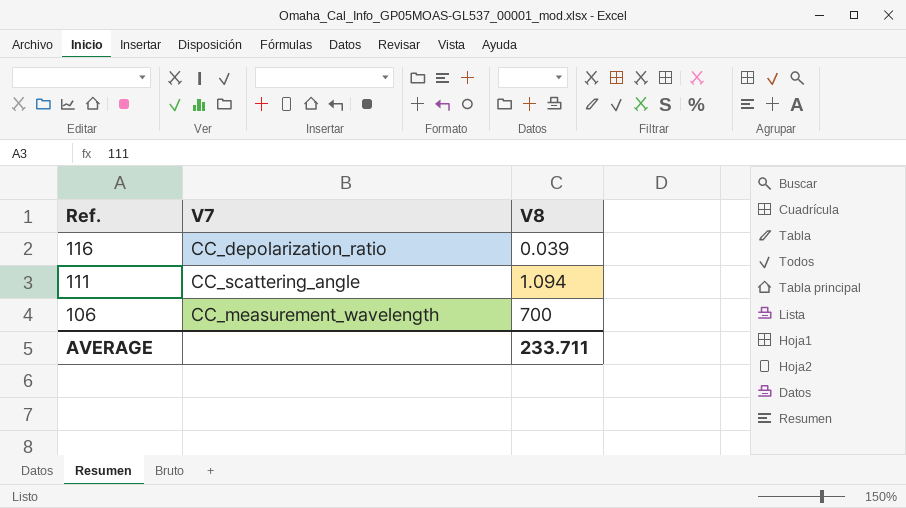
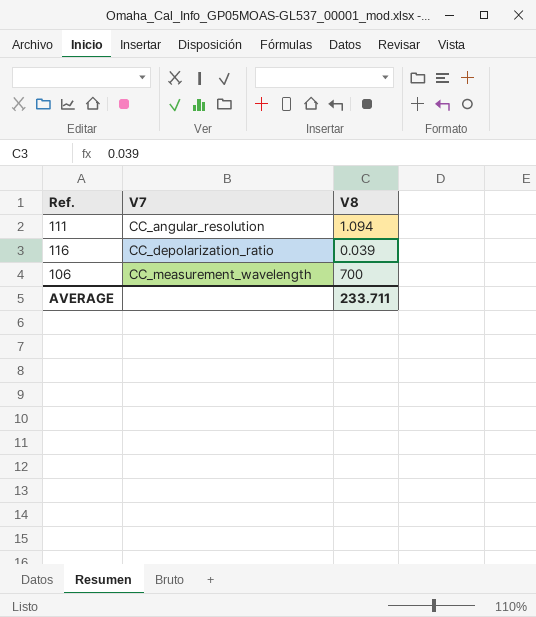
row order: Ref. descending -> V7 ascending
111 | V7: CC_scattering_angle -> CC_angular_resolution

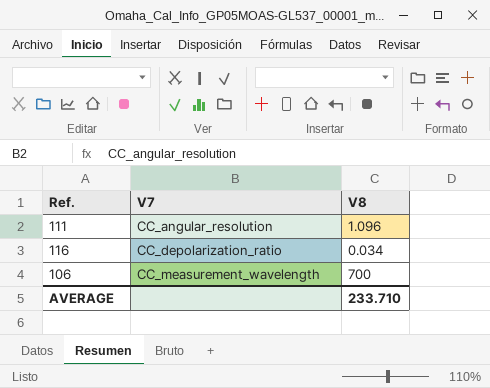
111 | V8: 1.094 -> 1.096
116 | V8: 0.039 -> 0.034
AVERAGE | V8: 233.711 -> 233.710

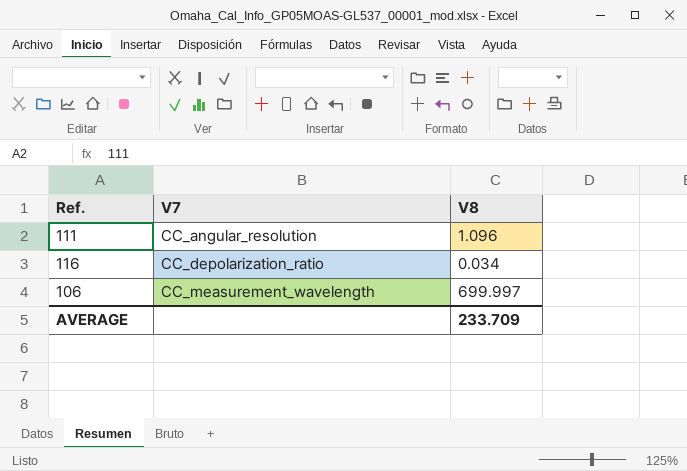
106 | V8: 700 -> 699.997
AVERAGE | V8: 233.710 -> 233.709

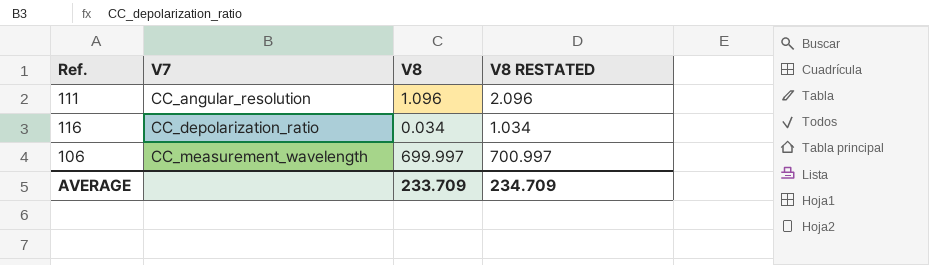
column V8 RESTATED | formula: none -> [V8] + 1

